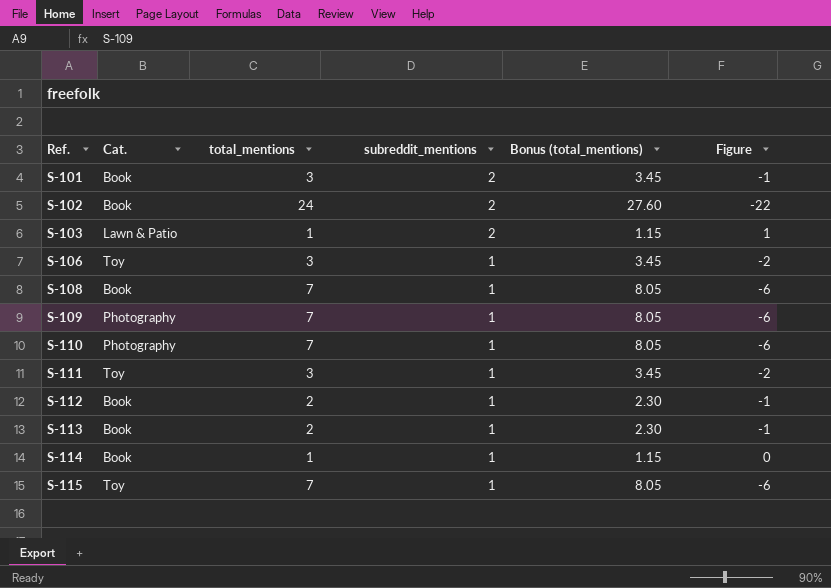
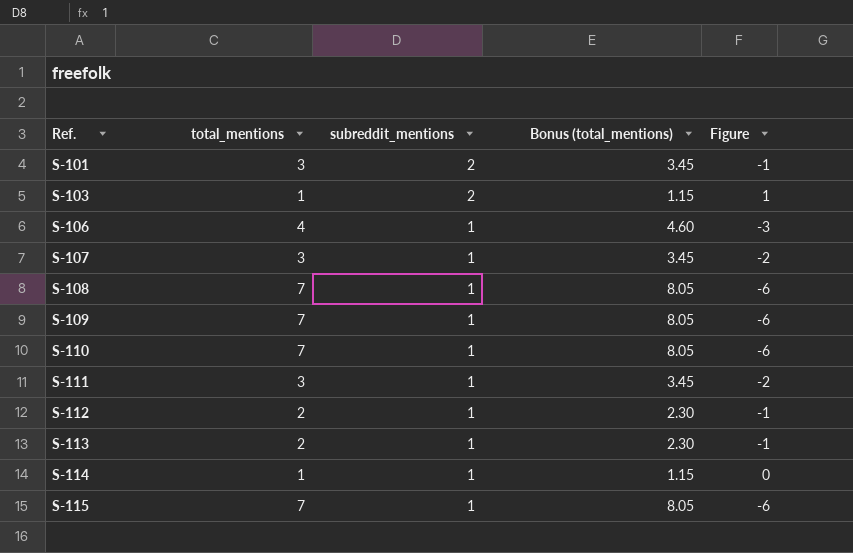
column Cat. | position: 2 -> none
row S-102: Book | 24 | 2 | 27.60 | -22 -> none
S-106 | total_mentions: 3 -> 4
S-106 | Bonus (total_mentions): 3.45 -> 4.60
S-106 | Figure: -2 -> -3
row S-107: none -> 3 | 1 | 3.45 | -2

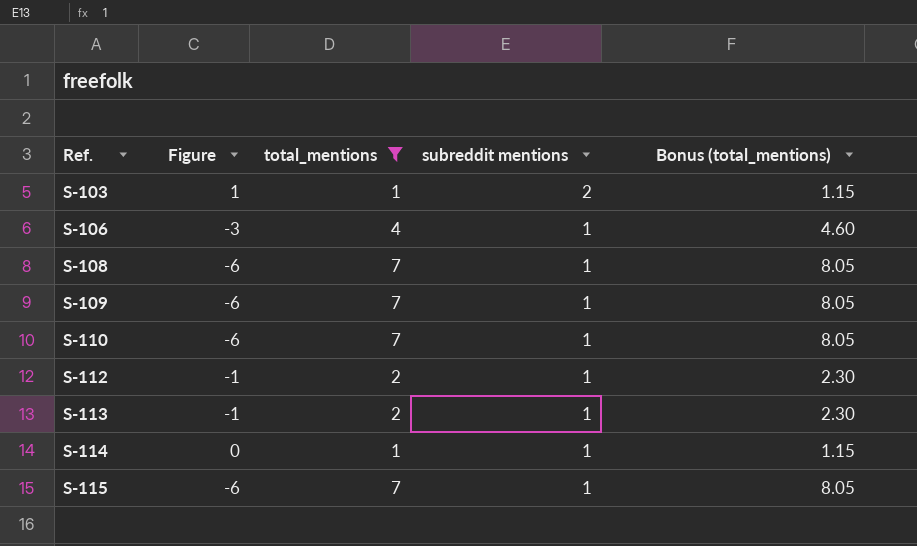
filter: none -> total_mentions != 3
column Figure | position: 5 -> 2
column name: subreddit_mentions -> subreddit mentions

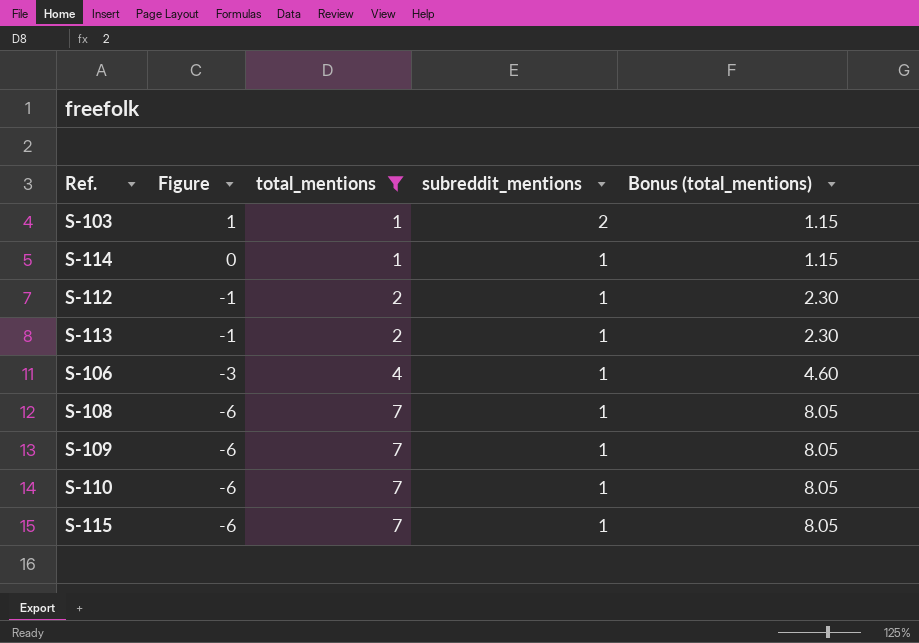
row order: Ref. ascending -> Figure descending
column name: subreddit mentions -> subreddit_mentions

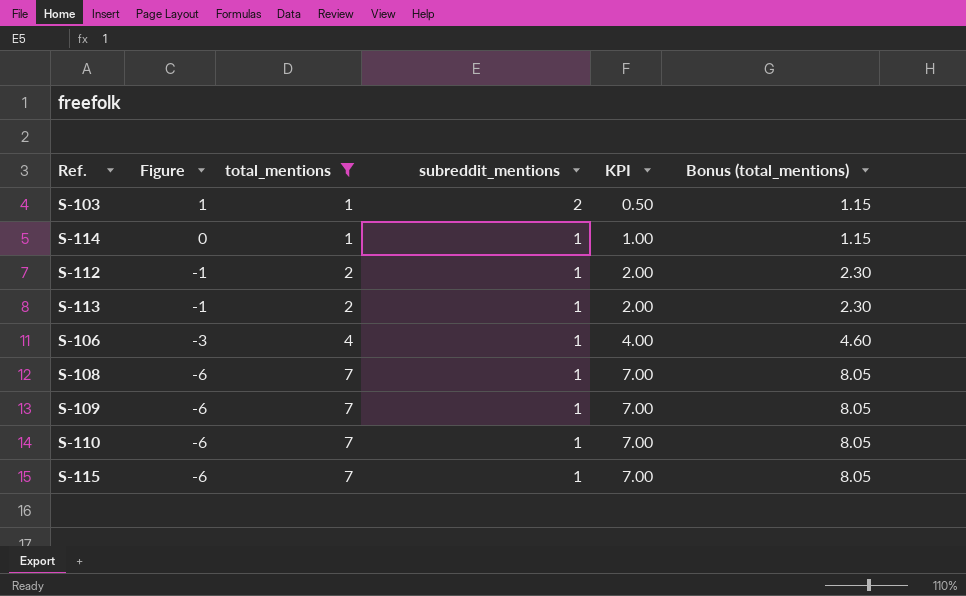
column KPI | formula: none -> [total_mentions] / [subreddit_mentions]

